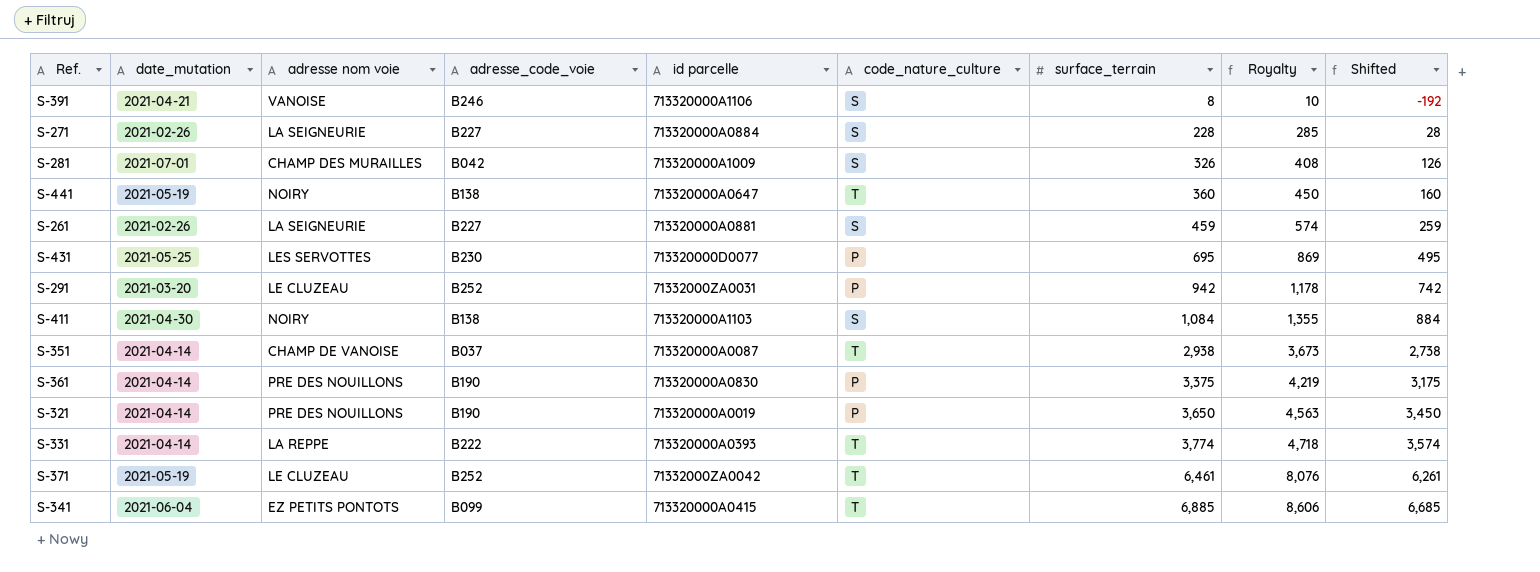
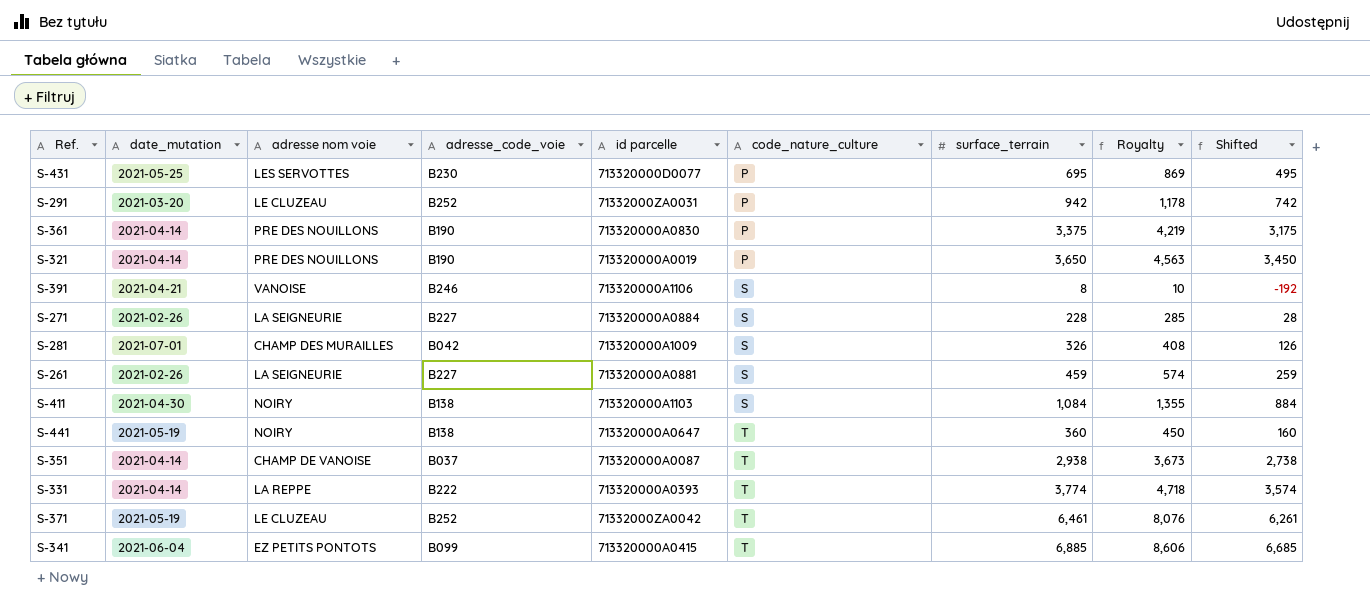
row order: surface_terrain ascending -> code_nature_culture ascending

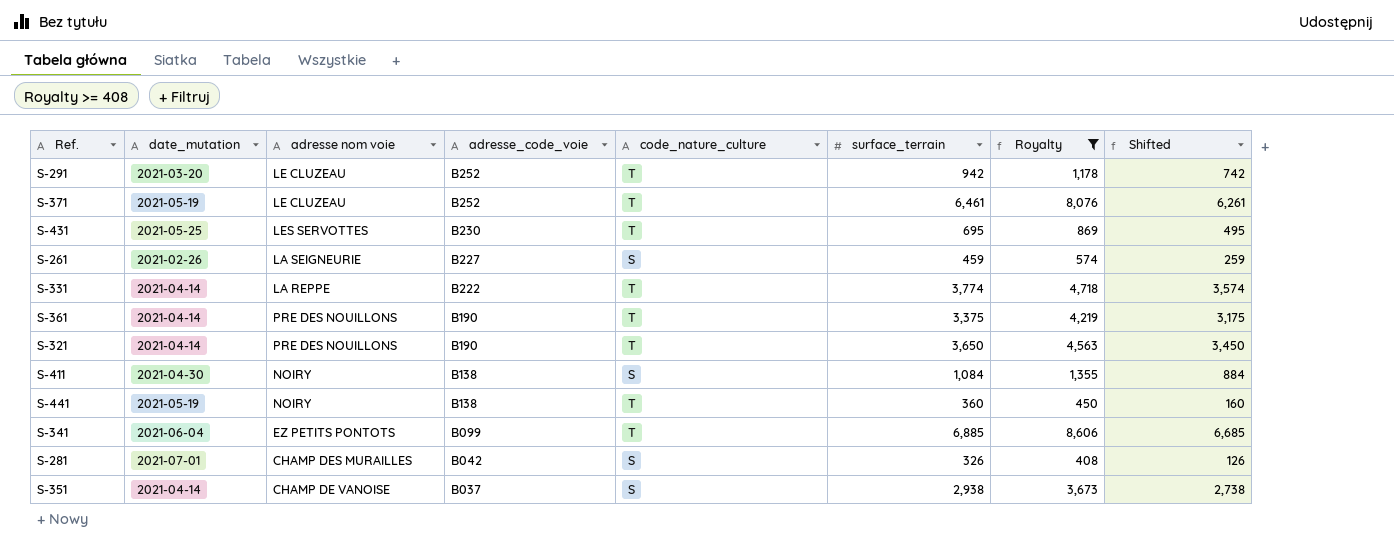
filter: none -> Royalty >= 408
row order: code_nature_culture ascending -> adresse_code_voie descending
column id parcelle | position: 5 -> none
S-291 | code_nature_culture: P -> T
S-431 | code_nature_culture: P -> T
S-361 | code_nature_culture: P -> T
S-321 | code_nature_culture: P -> T
S-351 | code_nature_culture: T -> S

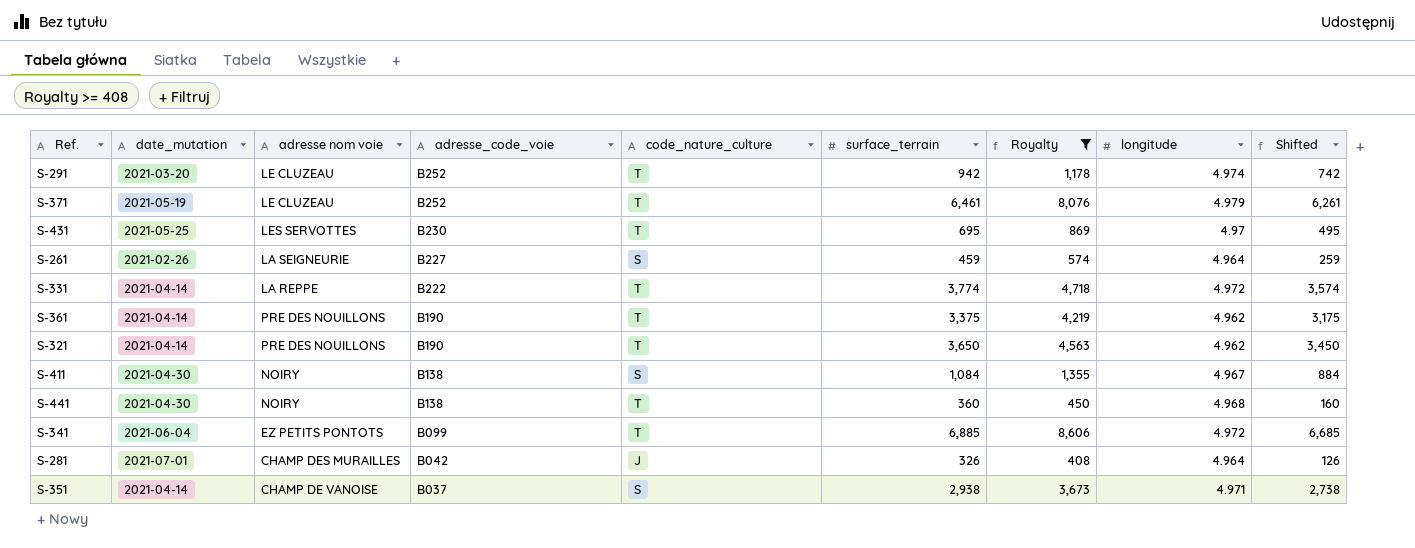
column longitude | position: none -> 8
S-441 | date_mutation: 2021-05-19 -> 2021-04-30
S-281 | code_nature_culture: S -> J

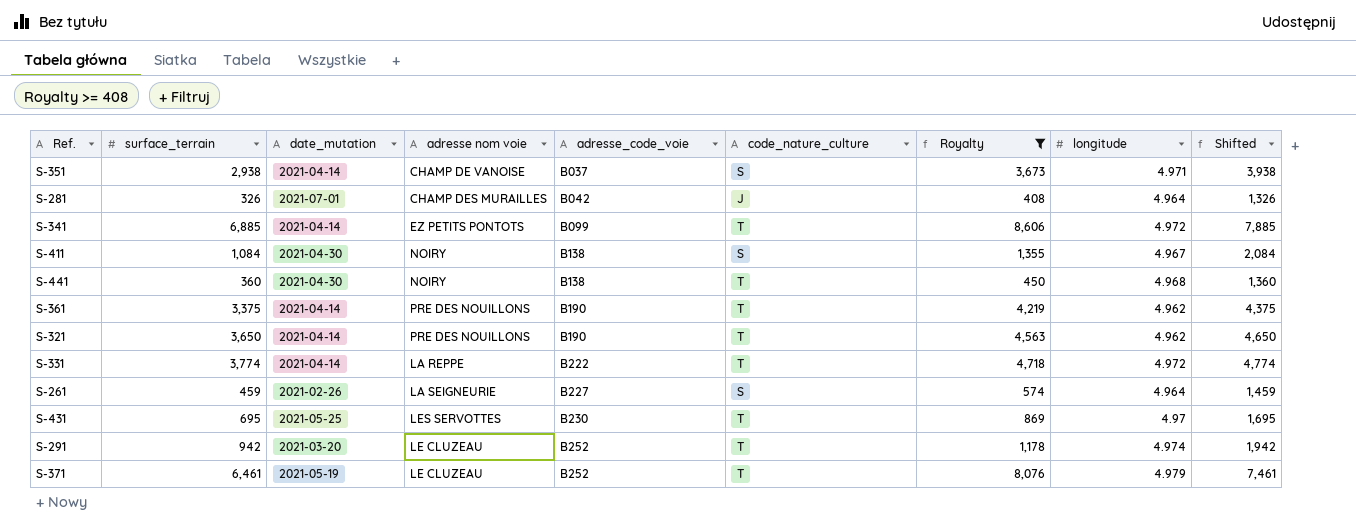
row order: adresse_code_voie descending -> adresse_code_voie ascending
column surface_terrain | position: 6 -> 2
column Shifted | formula: [surface_terrain] - 200 -> [surface_terrain] + 1000
S-341 | date_mutation: 2021-06-04 -> 2021-04-14

